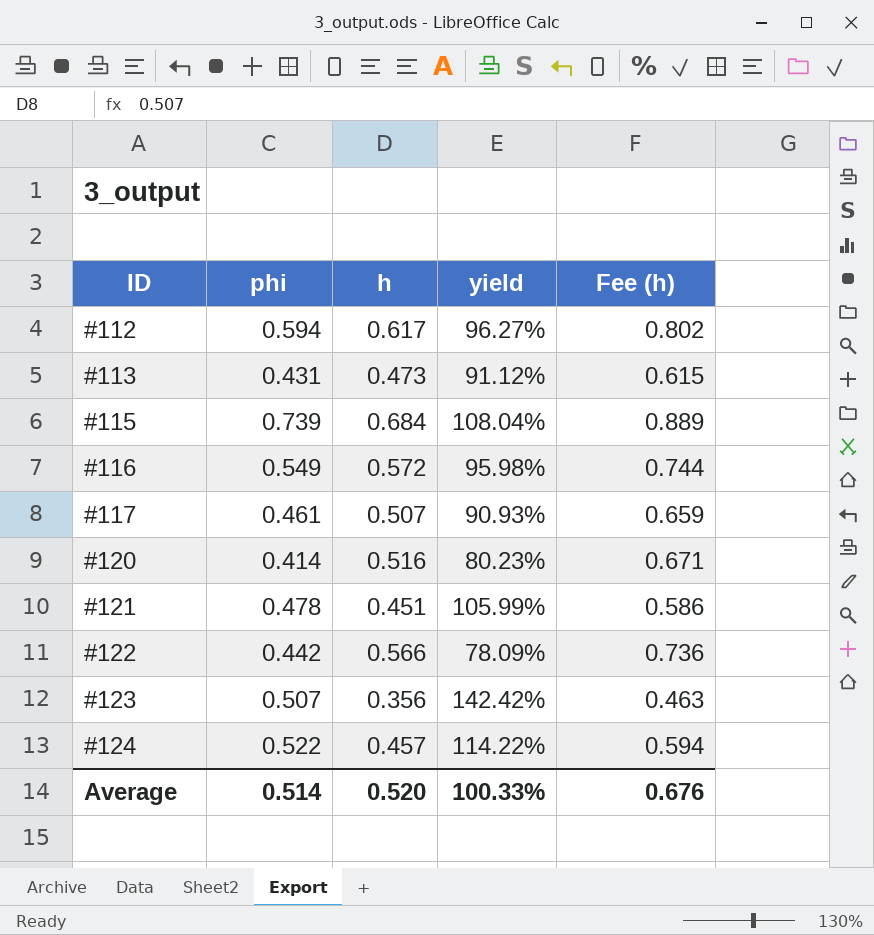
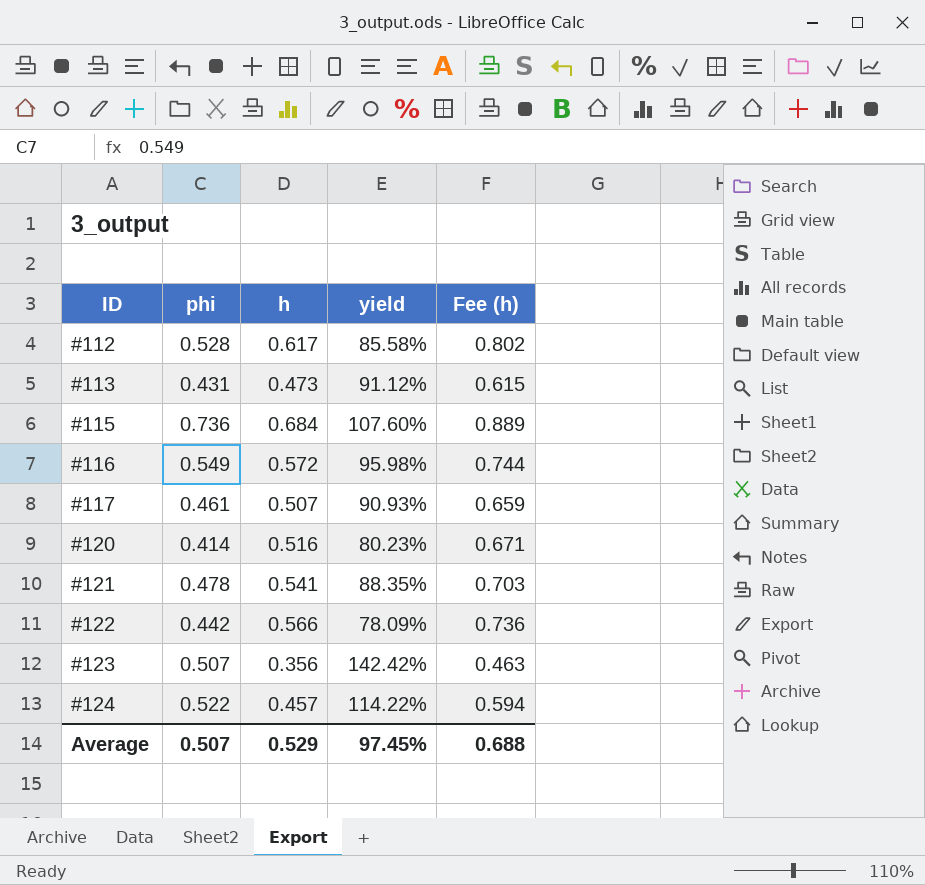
#112 | phi: 0.594 -> 0.528
#112 | yield: 96.27% -> 85.58%
#115 | phi: 0.739 -> 0.736
#115 | yield: 108.04% -> 107.60%
#121 | h: 0.451 -> 0.541
#121 | yield: 105.99% -> 88.35%
#121 | Fee (h): 0.586 -> 0.703
Average | phi: 0.514 -> 0.507
Average | h: 0.520 -> 0.529
Average | yield: 100.33% -> 97.45%
Average | Fee (h): 0.676 -> 0.688

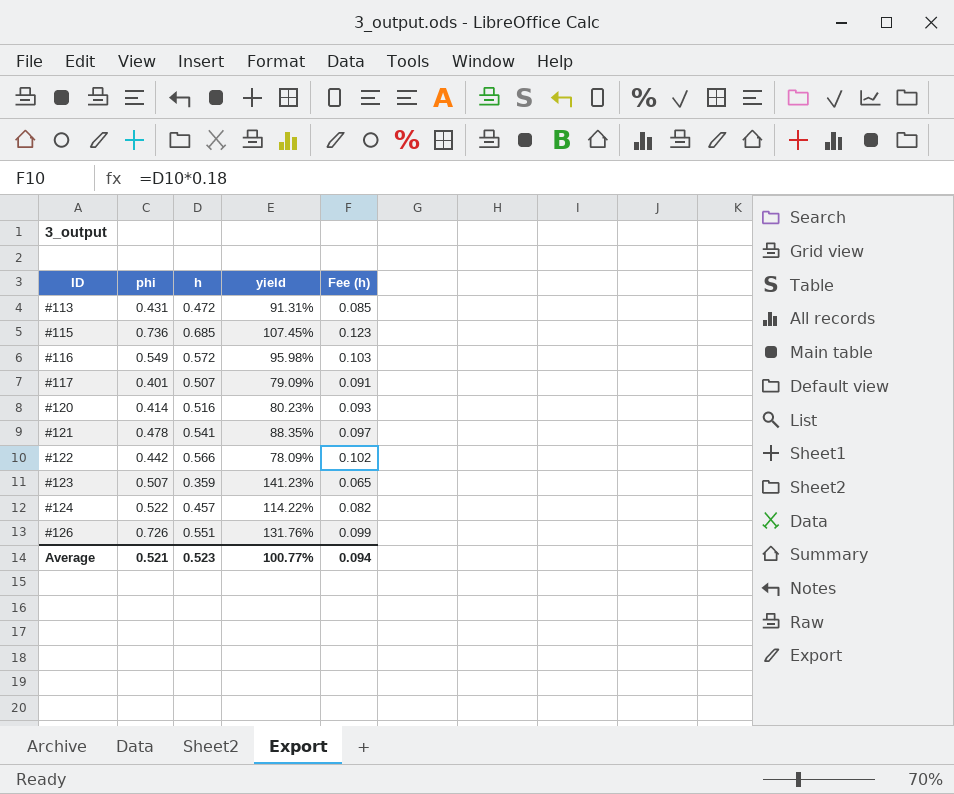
column Fee (h) | formula: [h] * 1.3 -> [h] * 0.18
row #112: 0.528 | 0.617 | 85.58% | 0.802 -> none
#113 | h: 0.473 -> 0.472
#113 | yield: 91.12% -> 91.31%
#115 | h: 0.684 -> 0.685
#115 | yield: 107.60% -> 107.45%
#117 | phi: 0.461 -> 0.401
#117 | yield: 90.93% -> 79.09%
#123 | h: 0.356 -> 0.359
#123 | yield: 142.42% -> 141.23%
row #126: none -> 0.726 | 0.551 | 131.76% | 0.099
Average | phi: 0.507 -> 0.521
Average | h: 0.529 -> 0.523
Average | yield: 97.45% -> 100.77%
Average | Fee (h): 0.688 -> 0.094

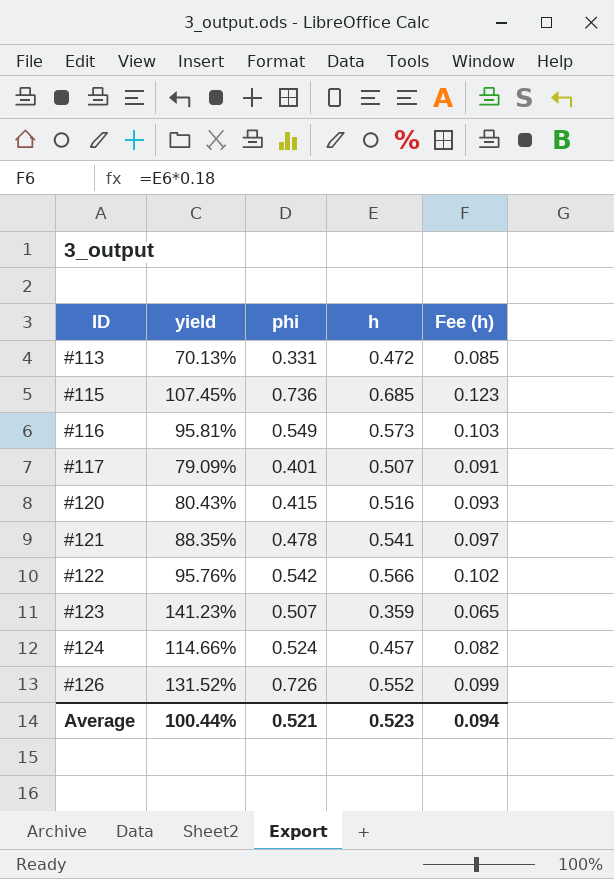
column yield | position: 4 -> 2
#113 | yield: 91.31% -> 70.13%
#113 | phi: 0.431 -> 0.331
#116 | yield: 95.98% -> 95.81%
#116 | h: 0.572 -> 0.573
#120 | yield: 80.23% -> 80.43%
#120 | phi: 0.414 -> 0.415
#122 | yield: 78.09% -> 95.76%
#122 | phi: 0.442 -> 0.542
#124 | yield: 114.22% -> 114.66%
#124 | phi: 0.522 -> 0.524
#126 | yield: 131.76% -> 131.52%
#126 | h: 0.551 -> 0.552
Average | yield: 100.77% -> 100.44%

